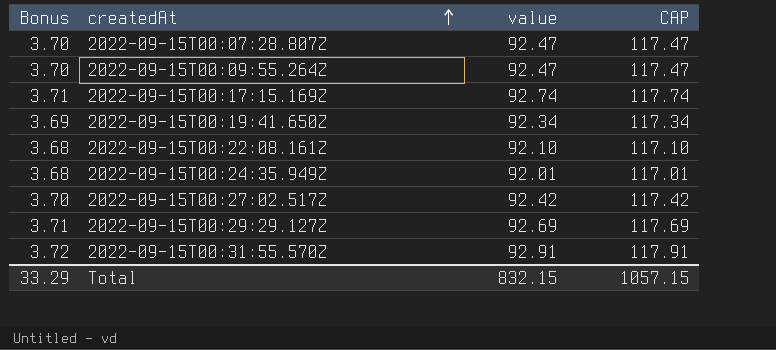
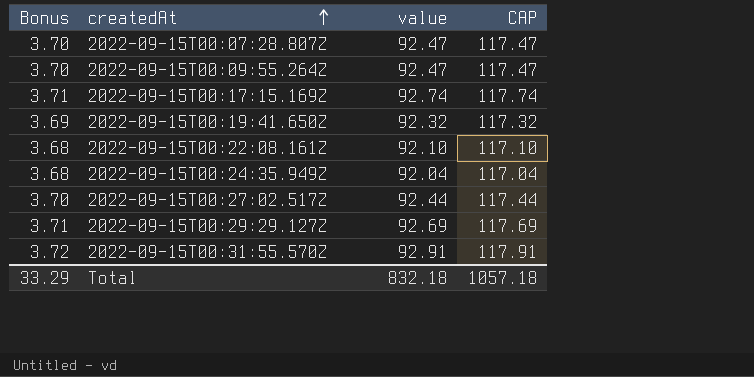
2022-09-15T00:19:41.650Z | value: 92.34 -> 92.32
2022-09-15T00:19:41.650Z | CAP: 117.34 -> 117.32
2022-09-15T00:24:35.949Z | value: 92.01 -> 92.04
2022-09-15T00:24:35.949Z | CAP: 117.01 -> 117.04
2022-09-15T00:27:02.517Z | value: 92.42 -> 92.44
2022-09-15T00:27:02.517Z | CAP: 117.42 -> 117.44
Total | value: 832.15 -> 832.18
Total | CAP: 1057.15 -> 1057.18

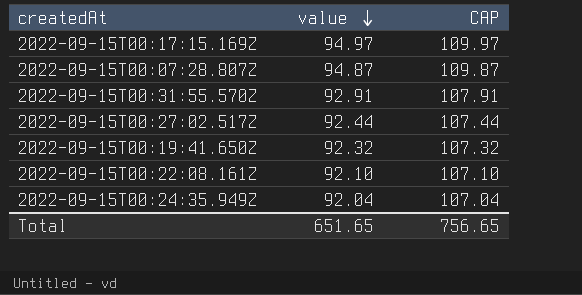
row order: createdAt ascending -> value descending
column Bonus | formula: [value] * 0.04 -> none
column CAP | formula: [value] + 25 -> [value] + 15
row 2022-09-15T00:09:55.264Z: 3.70 | 92.47 | 117.47 -> none
row 2022-09-15T00:29:29.127Z: 3.71 | 92.69 | 117.69 -> none
2022-09-15T00:17:15.169Z | value: 92.74 -> 94.97
2022-09-15T00:07:28.807Z | value: 92.47 -> 94.87
Total | value: 832.18 -> 651.65
Total | CAP: 1057.18 -> 756.65

